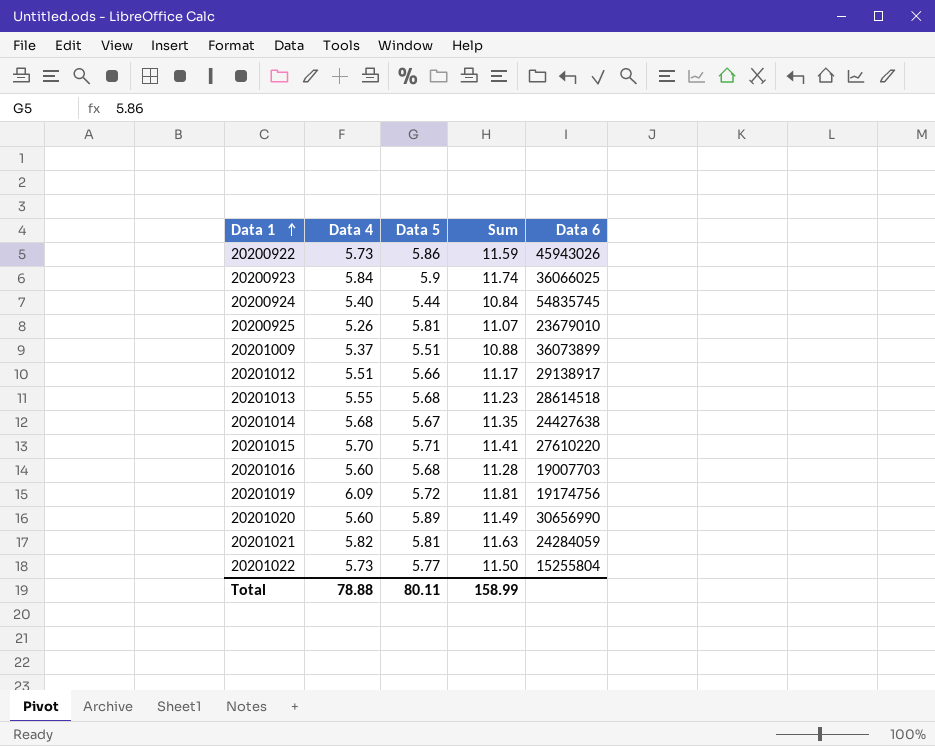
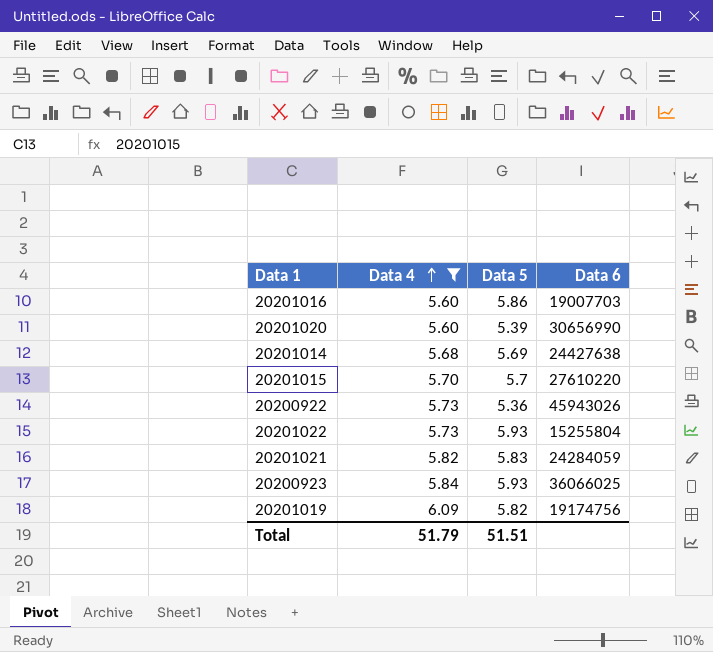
filter: none -> Data 4 >= 5.60
row order: Data 1 ascending -> Data 4 ascending
column Sum | formula: [Data 4] + [Data 5] -> none
20201016 | Data 5: 5.68 -> 5.86
20201020 | Data 5: 5.89 -> 5.39
20201014 | Data 5: 5.67 -> 5.69
20201015 | Data 5: 5.71 -> 5.7
20200922 | Data 5: 5.86 -> 5.36
20201022 | Data 5: 5.77 -> 5.93
20201021 | Data 5: 5.81 -> 5.83
20200923 | Data 5: 5.9 -> 5.93
20201019 | Data 5: 5.72 -> 5.82
Total | Data 4: 78.88 -> 51.79
Total | Data 5: 80.11 -> 51.51

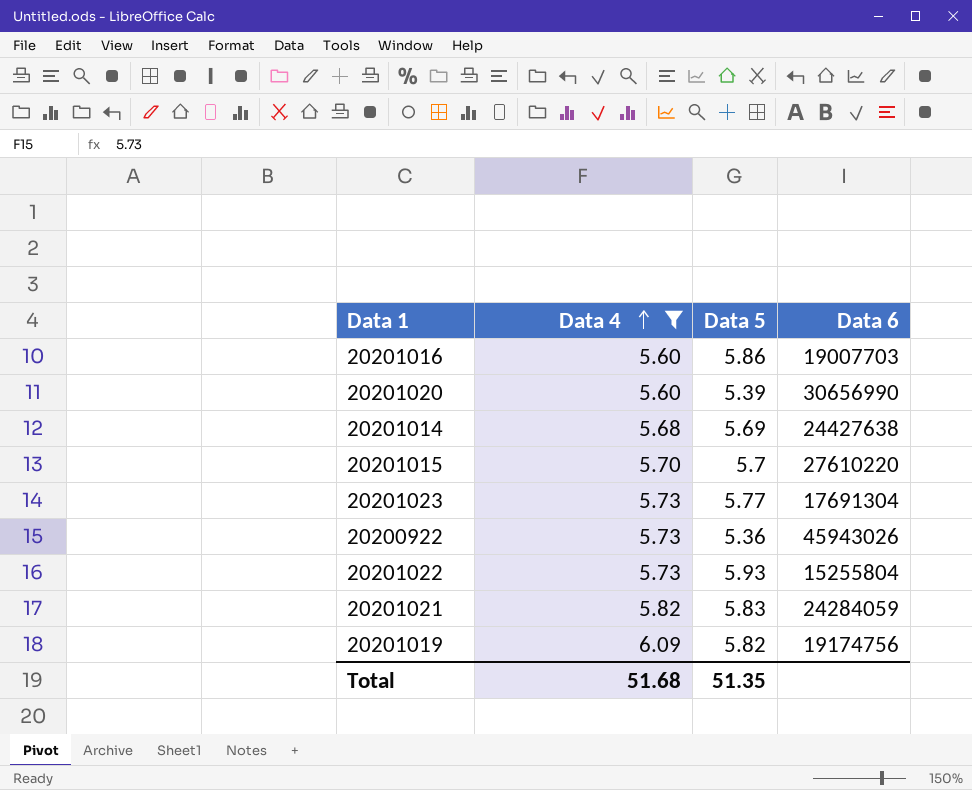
row 20200923: 5.84 | 5.93 | 36066025 -> none
row 20201023: none -> 5.73 | 5.77 | 17691304
Total | Data 4: 51.79 -> 51.68
Total | Data 5: 51.51 -> 51.35

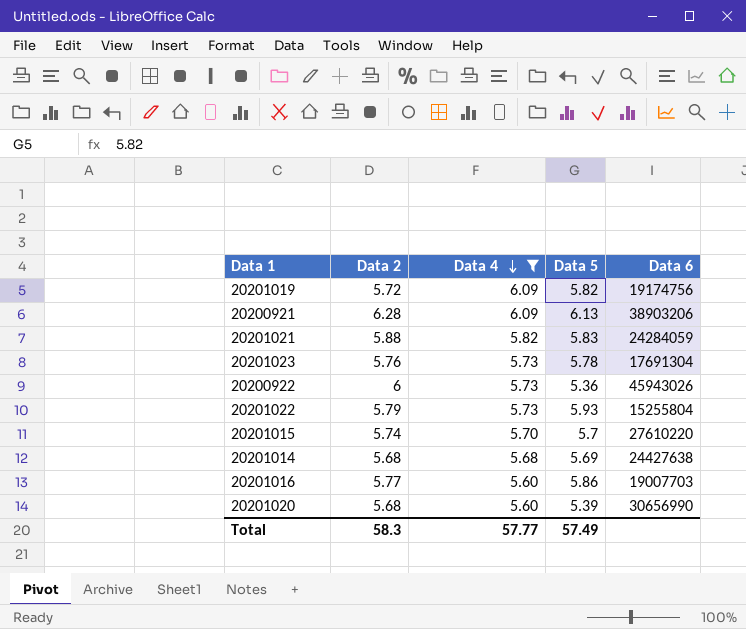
row order: Data 4 ascending -> Data 4 descending
column Data 2 | position: none -> 2
row 20200921: none -> 6.28 | 6.09 | 6.13 | 38903206
20201023 | Data 5: 5.77 -> 5.78
Total | Data 4: 51.68 -> 57.77
Total | Data 5: 51.35 -> 57.49

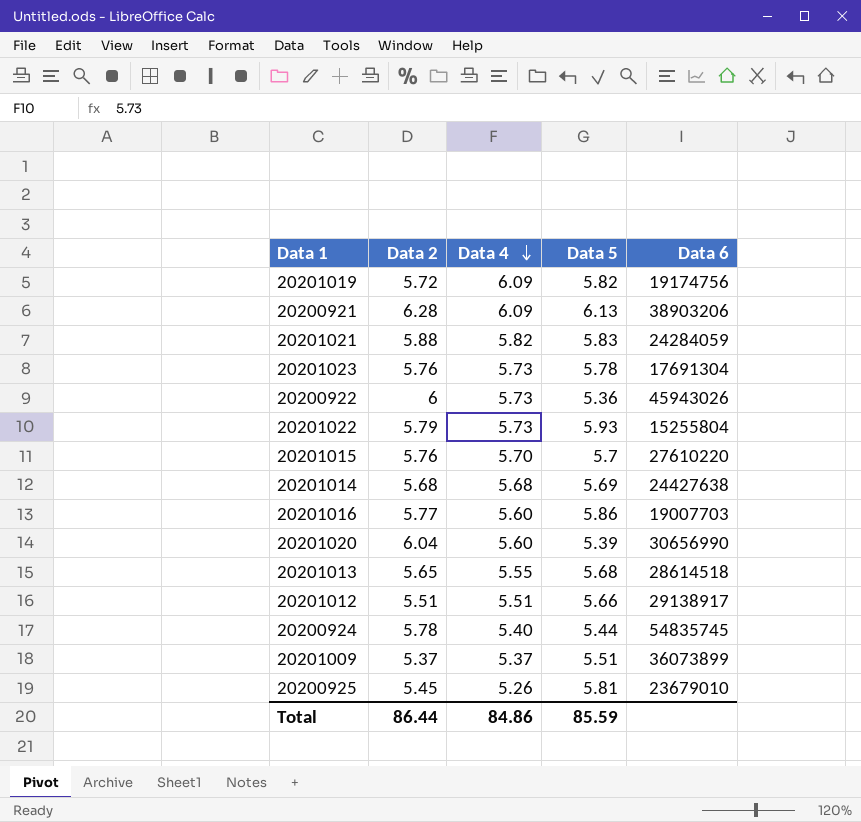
filter: Data 4 >= 5.60 -> none
20201015 | Data 2: 5.74 -> 5.76
20201020 | Data 2: 5.68 -> 6.04
Total | Data 2: 58.3 -> 86.44
Total | Data 4: 57.77 -> 84.86
Total | Data 5: 57.49 -> 85.59

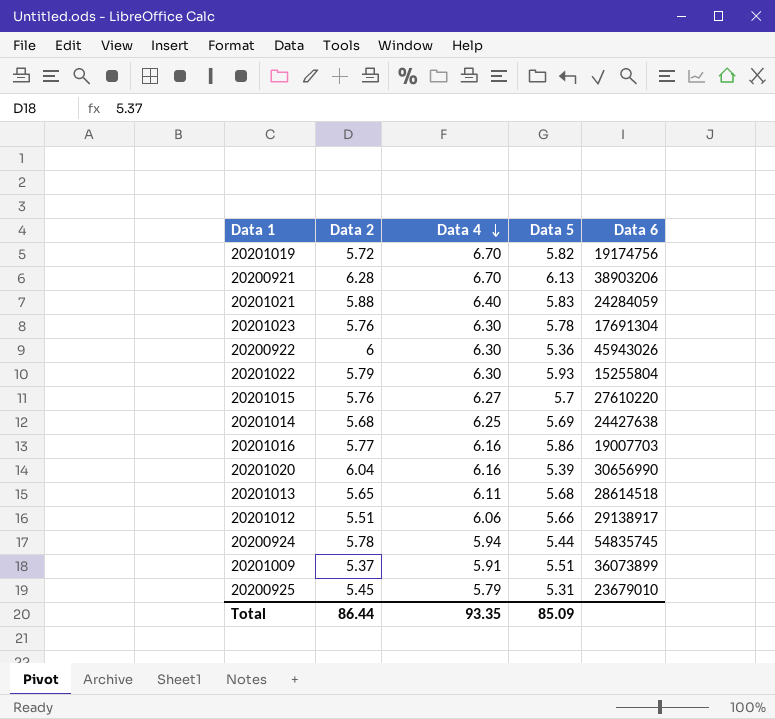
20201019 | Data 4: 6.09 -> 6.70
20200921 | Data 4: 6.09 -> 6.70
20201021 | Data 4: 5.82 -> 6.40
20201023 | Data 4: 5.73 -> 6.30
20200922 | Data 4: 5.73 -> 6.30
20201022 | Data 4: 5.73 -> 6.30
20201015 | Data 4: 5.70 -> 6.27
20201014 | Data 4: 5.68 -> 6.25
20201016 | Data 4: 5.60 -> 6.16
20201020 | Data 4: 5.60 -> 6.16
20201013 | Data 4: 5.55 -> 6.11
20201012 | Data 4: 5.51 -> 6.06
20200924 | Data 4: 5.40 -> 5.94
20201009 | Data 4: 5.37 -> 5.91
20200925 | Data 4: 5.26 -> 5.79
20200925 | Data 5: 5.81 -> 5.31
Total | Data 4: 84.86 -> 93.35
Total | Data 5: 85.59 -> 85.09

